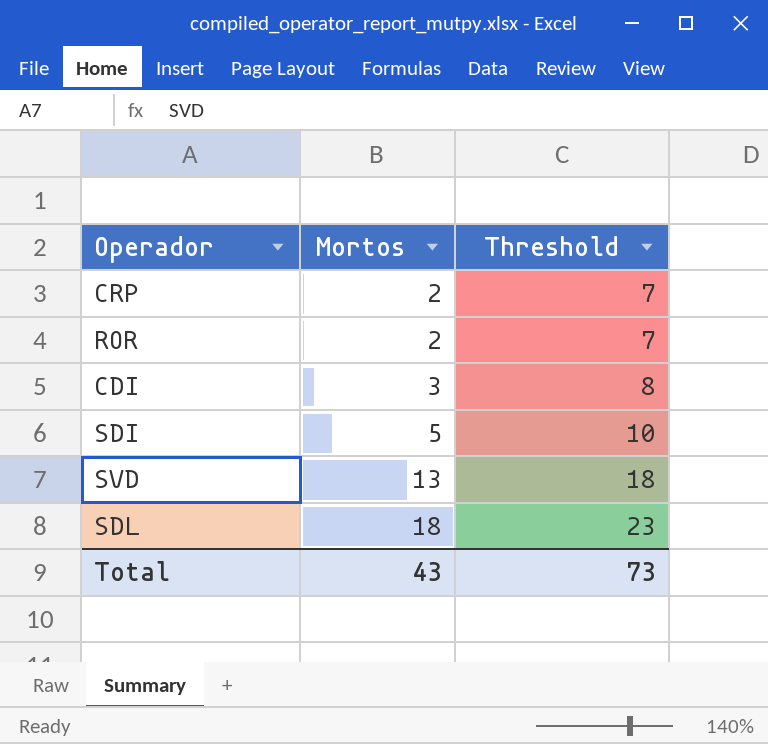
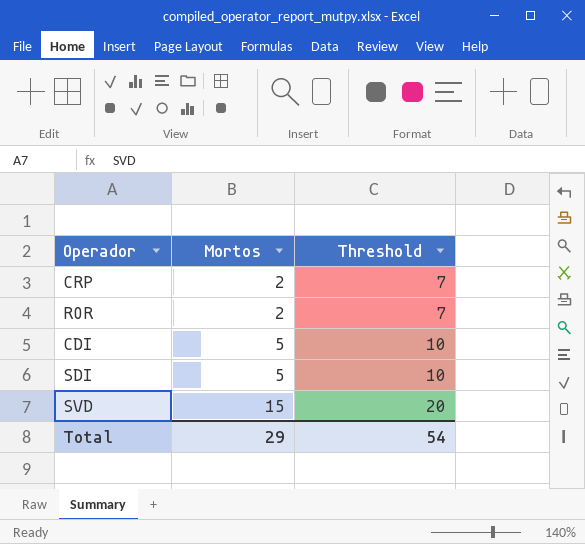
row SDL: 18 | 23 -> none
CDI | Mortos: 3 -> 5
CDI | Threshold: 8 -> 10
SVD | Mortos: 13 -> 15
SVD | Threshold: 18 -> 20
Total | Mortos: 43 -> 29
Total | Threshold: 73 -> 54

